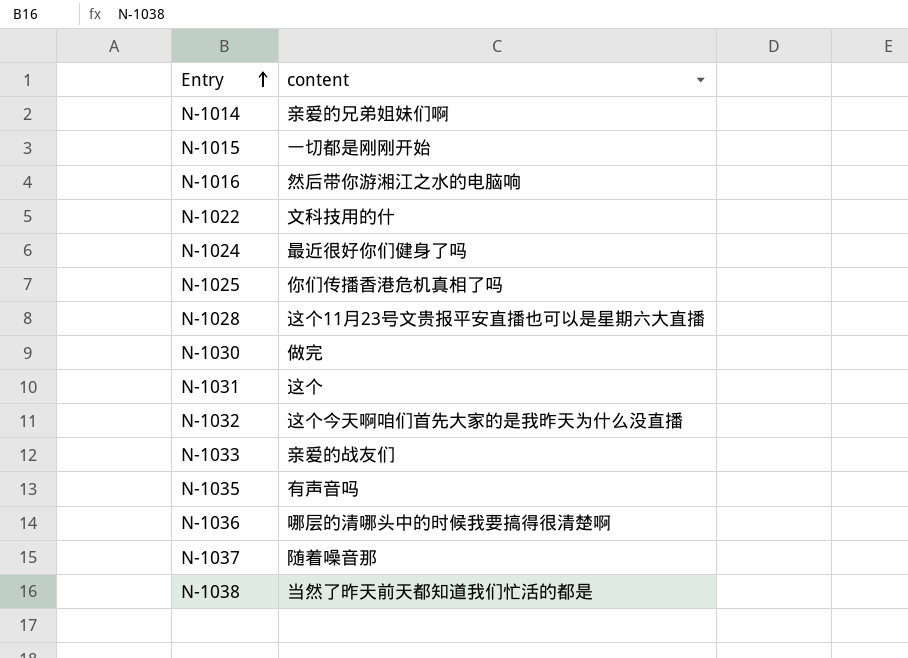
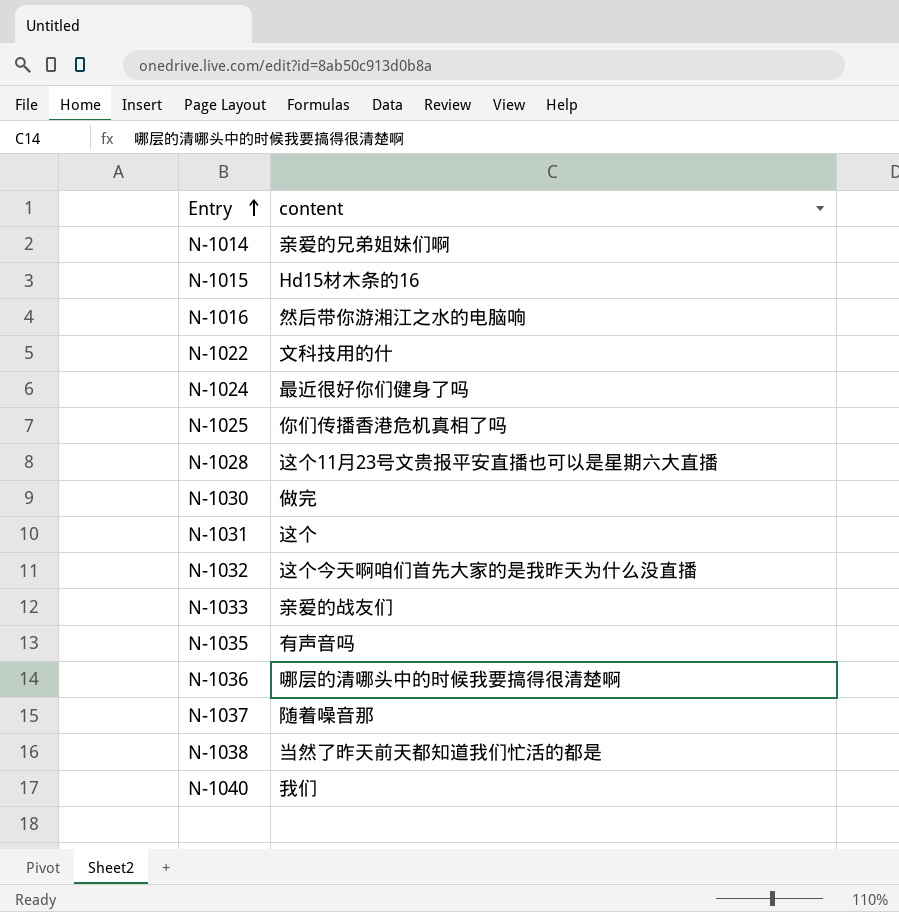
N-1015 | content: 一切都是刚刚开始 -> Hd15材木条的16
row N-1040: none -> 我们

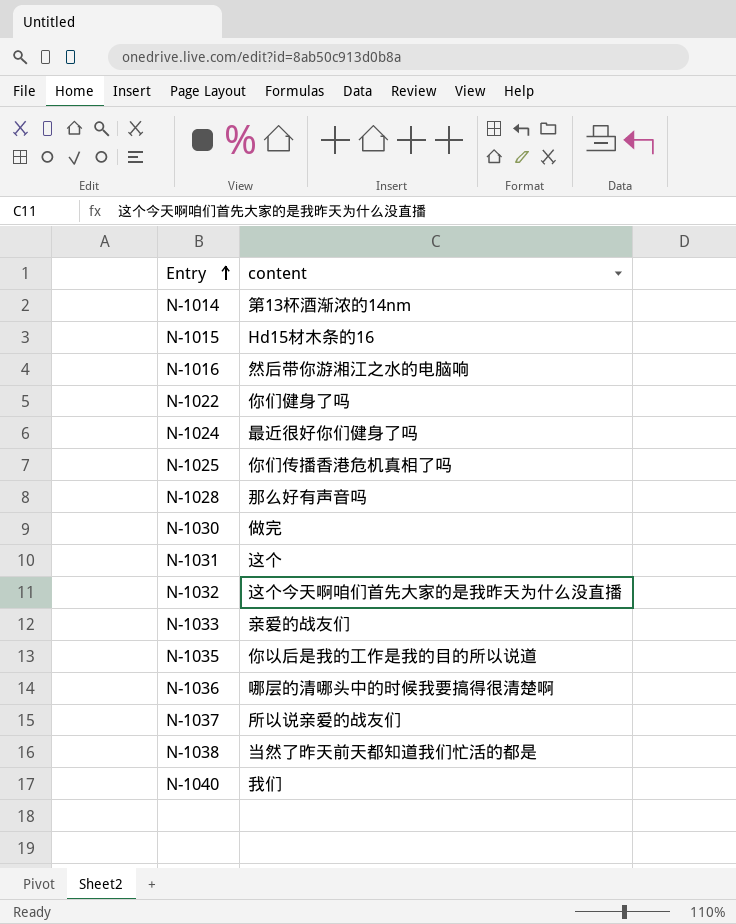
N-1014 | content: 亲爱的兄弟姐妹们啊 -> 第13杯酒渐浓的14nm
N-1022 | content: 文科技用的什 -> 你们健身了吗
N-1028 | content: 这个11月23号文贵报平安直播也可以是星期六大直播 -> 那么好有声音吗
N-1035 | content: 有声音吗 -> 你以后是我的工作是我的目的所以说道
N-1037 | content: 随着噪音那 -> 所以说亲爱的战友们

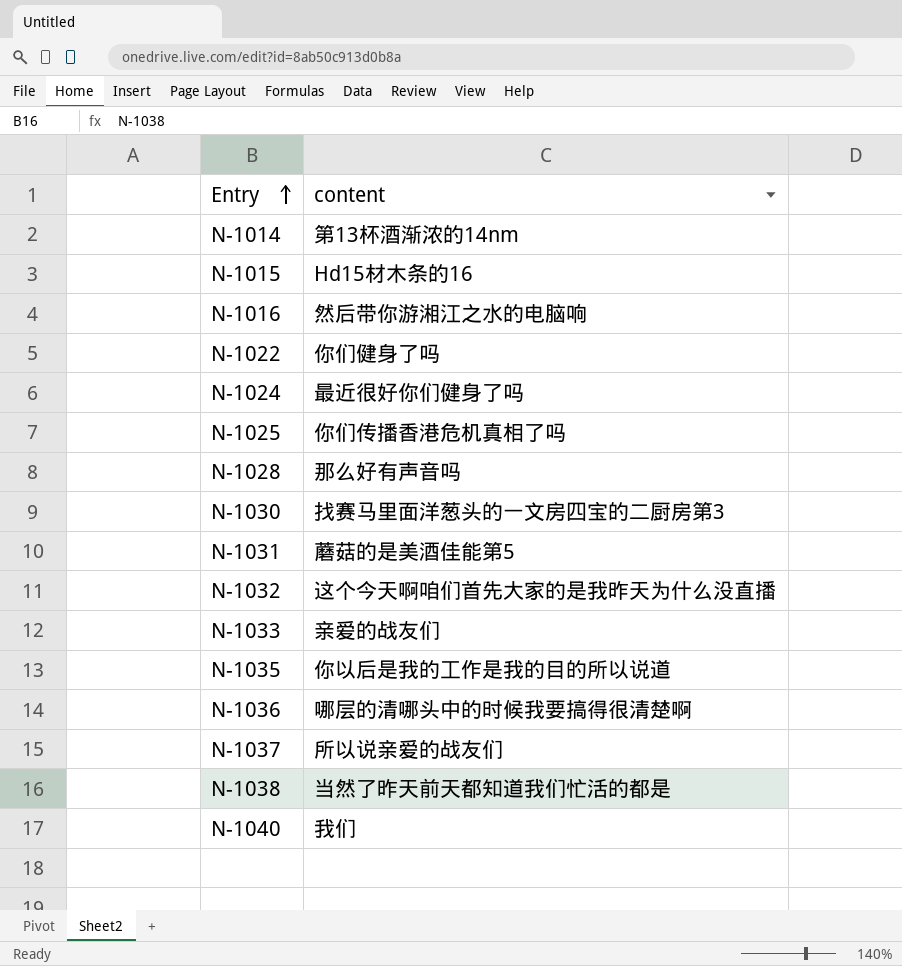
N-1030 | content: 做完 -> 找赛马里面洋葱头的一文房四宝的二厨房第3
N-1031 | content: 这个 -> 蘑菇的是美酒佳能第5

